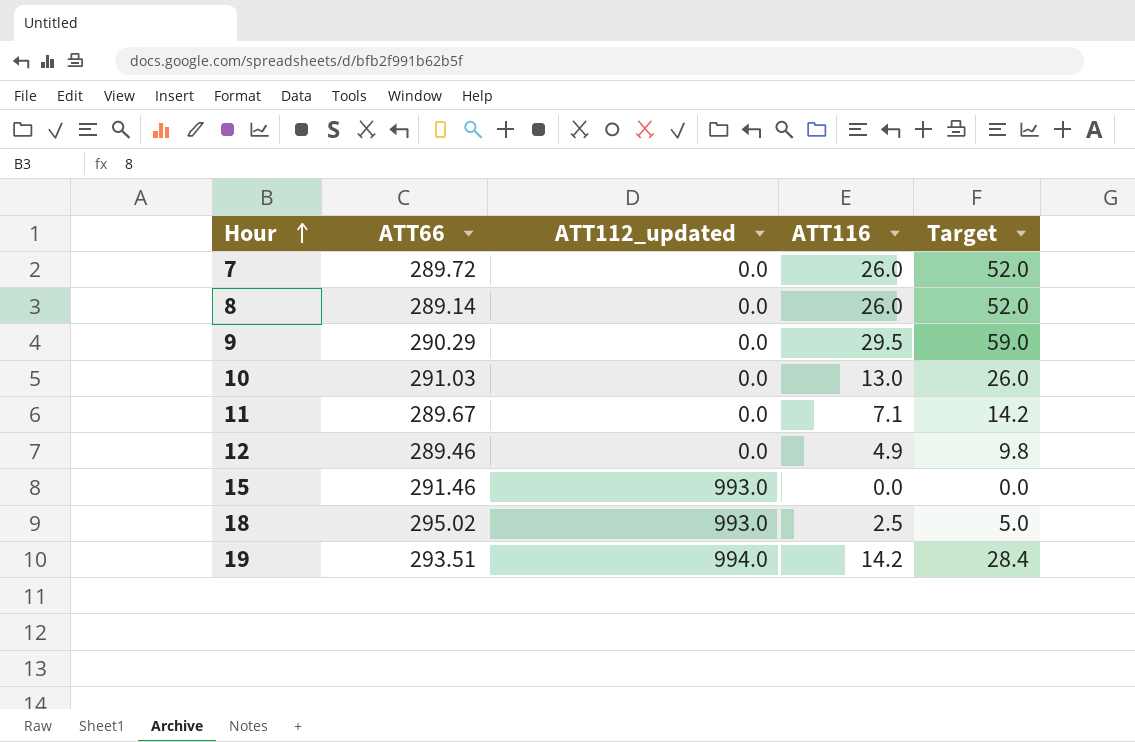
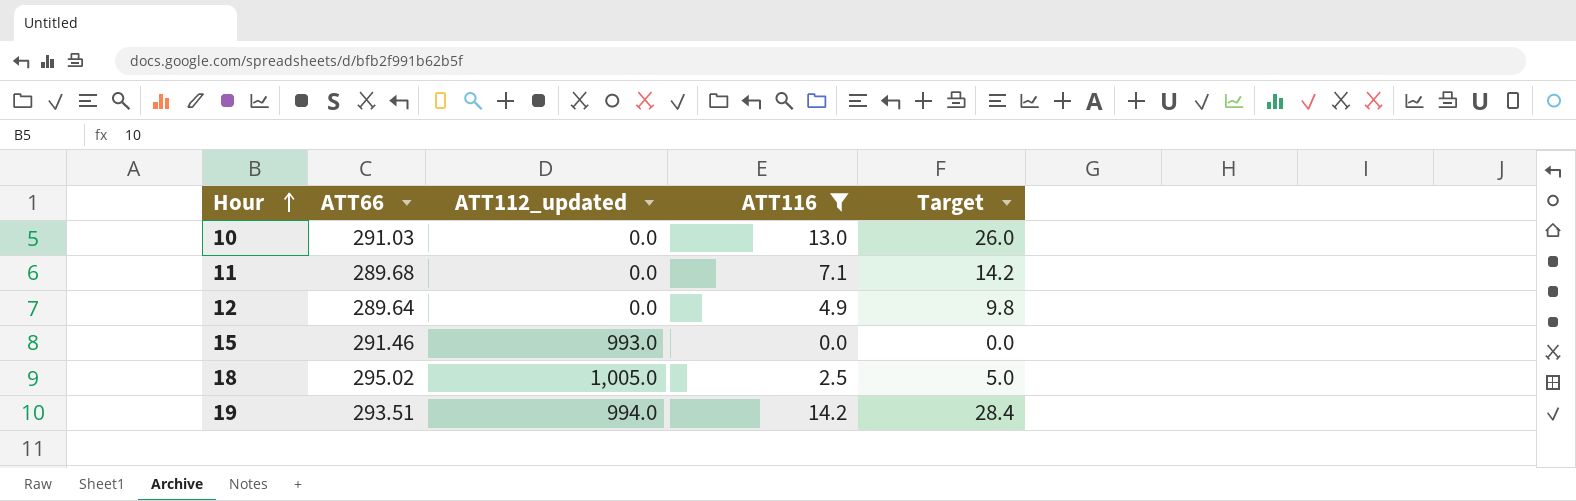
filter: none -> ATT116 <= 14.2
11 | ATT66: 289.67 -> 289.68
12 | ATT66: 289.46 -> 289.64
18 | ATT112_updated: 993.0 -> 1,005.0

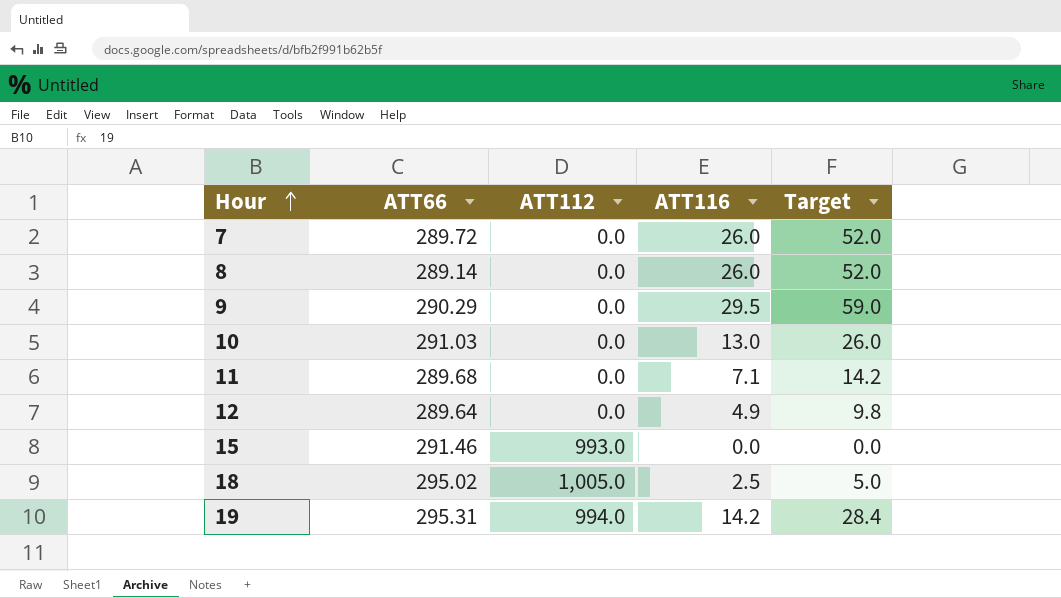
filter: ATT116 <= 14.2 -> none
column name: ATT112_updated -> ATT112
19 | ATT66: 293.51 -> 295.31

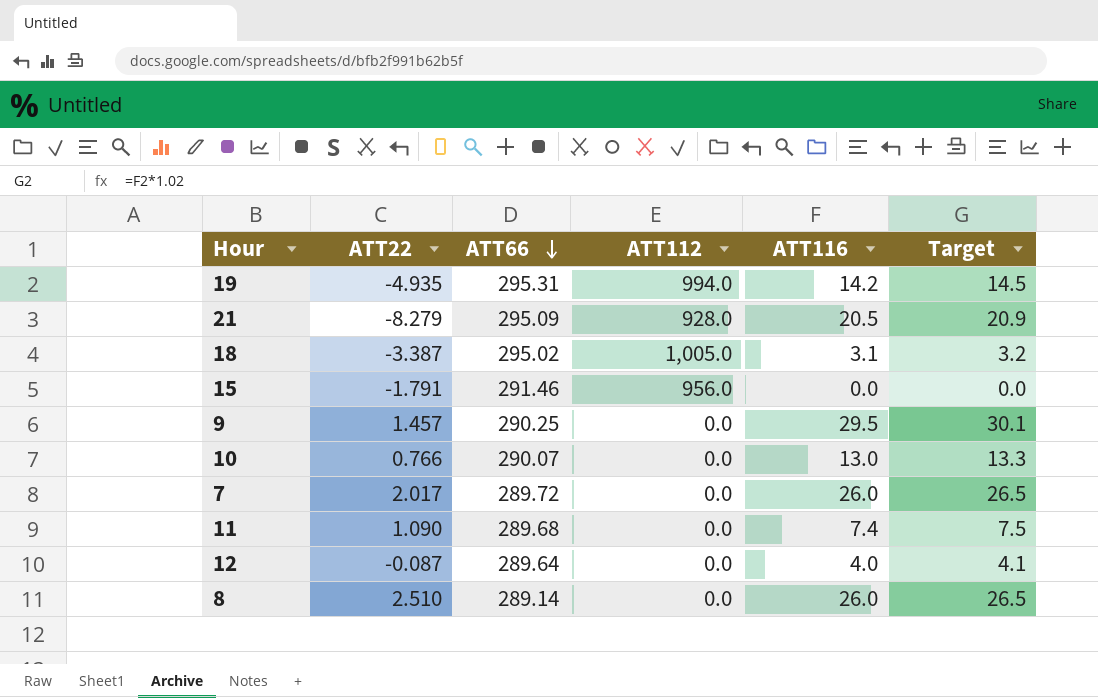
row order: Hour ascending -> ATT66 descending
column ATT22 | position: none -> 2
column Target | formula: [ATT116] * 2 -> [ATT116] * 1.02
row 21: none -> -8.279 | 295.09 | 928.0 | 20.5 | 20.9
18 | ATT116: 2.5 -> 3.1
15 | ATT112: 993.0 -> 956.0
9 | ATT66: 290.29 -> 290.25
10 | ATT66: 291.03 -> 290.07
11 | ATT116: 7.1 -> 7.4
12 | ATT116: 4.9 -> 4.0

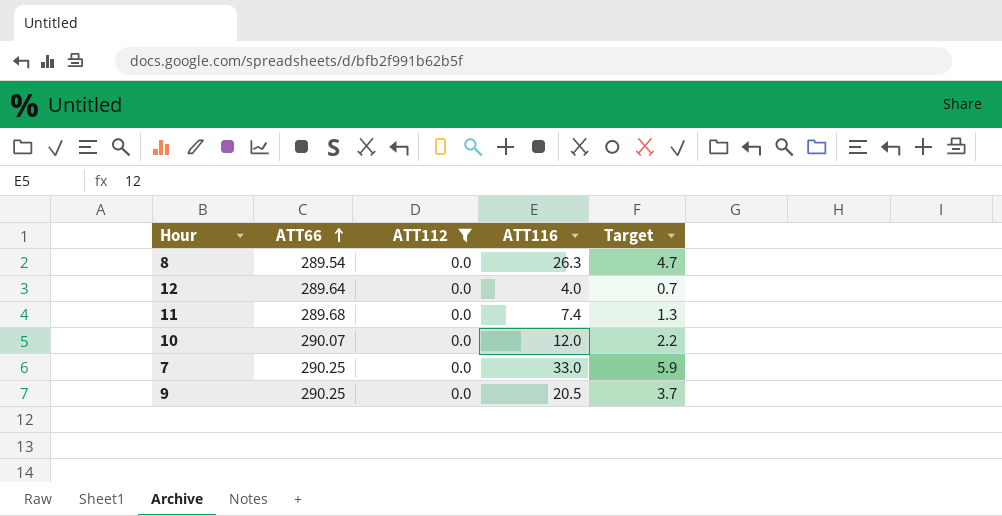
filter: none -> ATT112 = 0.0
row order: ATT66 descending -> ATT66 ascending
column ATT22 | position: 2 -> none
column Target | formula: [ATT116] * 1.02 -> [ATT116] * 0.18
8 | ATT66: 289.14 -> 289.54
8 | ATT116: 26.0 -> 26.3
10 | ATT116: 13.0 -> 12.0
7 | ATT66: 289.72 -> 290.25
7 | ATT116: 26.0 -> 33.0
9 | ATT116: 29.5 -> 20.5

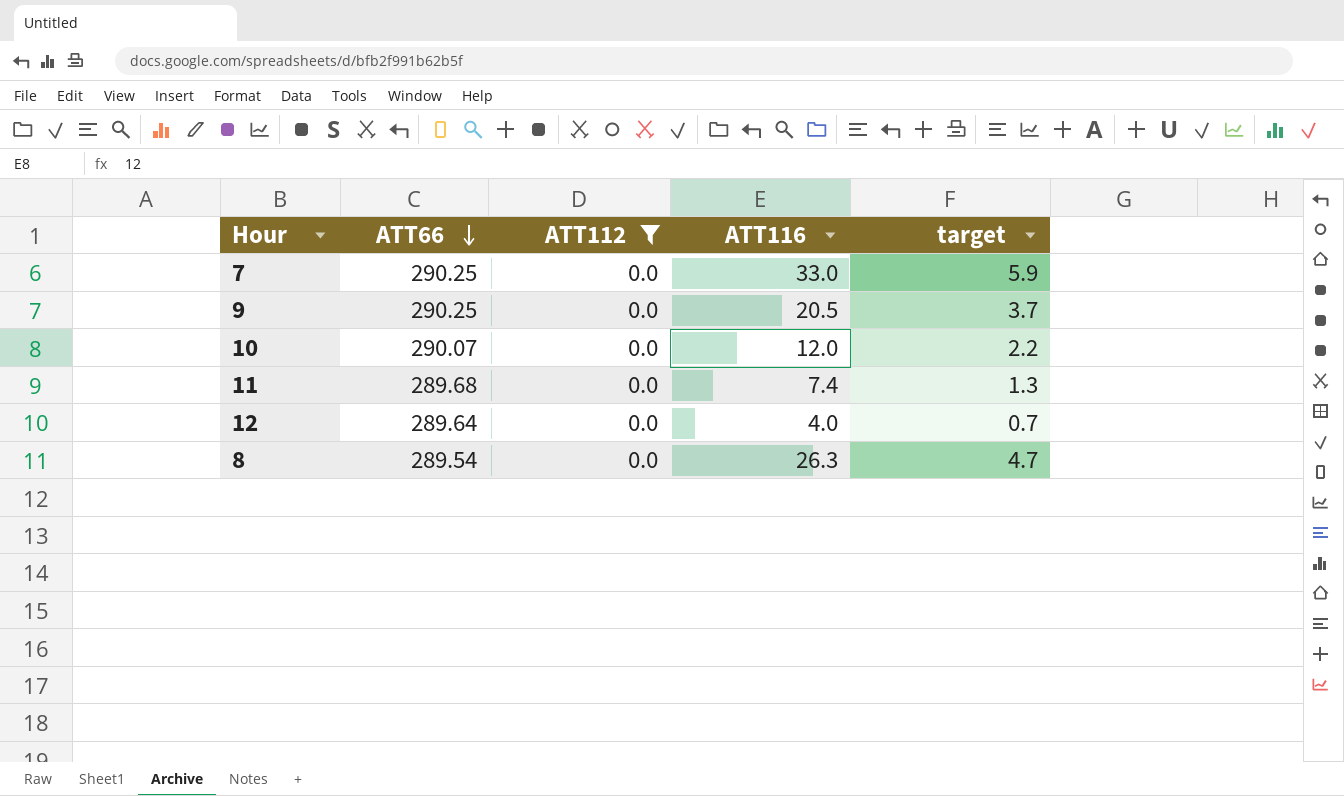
row order: ATT66 ascending -> ATT66 descending
column name: Target -> target

